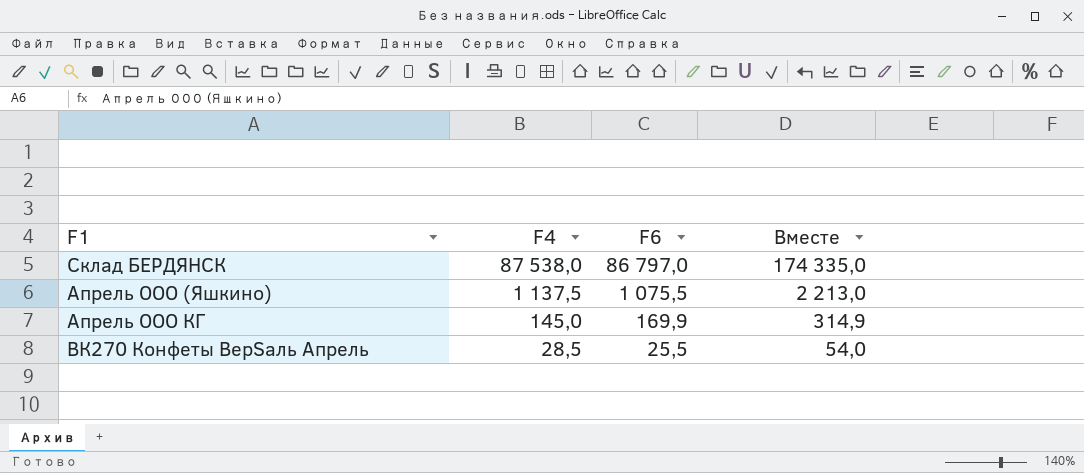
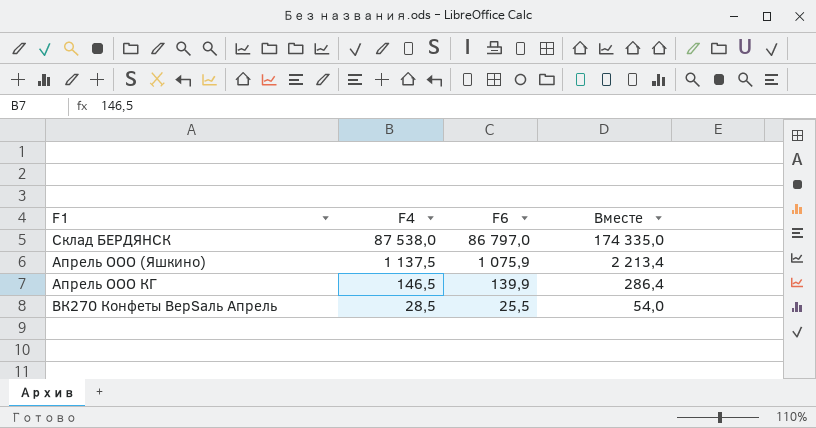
Апрель ООО (Яшкино) | F6: 1 075,5 -> 1 075,9
Апрель ООО (Яшкино) | Вместе: 2 213,0 -> 2 213,4
Апрель ООО КГ | F4: 145,0 -> 146,5
Апрель ООО КГ | F6: 169,9 -> 139,9
Апрель ООО КГ | Вместе: 314,9 -> 286,4

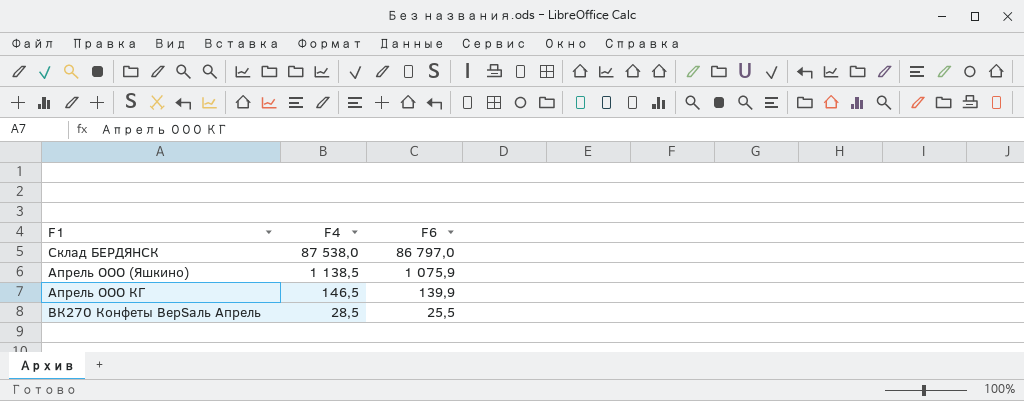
column Вместе | formula: [F4] + [F6] -> none
Апрель ООО (Яшкино) | F4: 1 137,5 -> 1 138,5

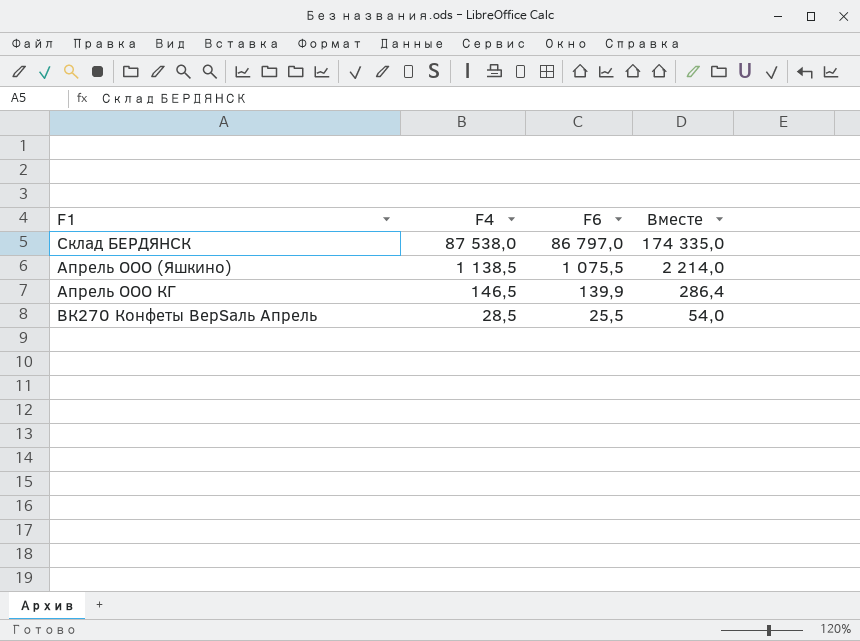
column Вместе | formula: none -> [F4] + [F6]
Апрель ООО (Яшкино) | F6: 1 075,9 -> 1 075,5

